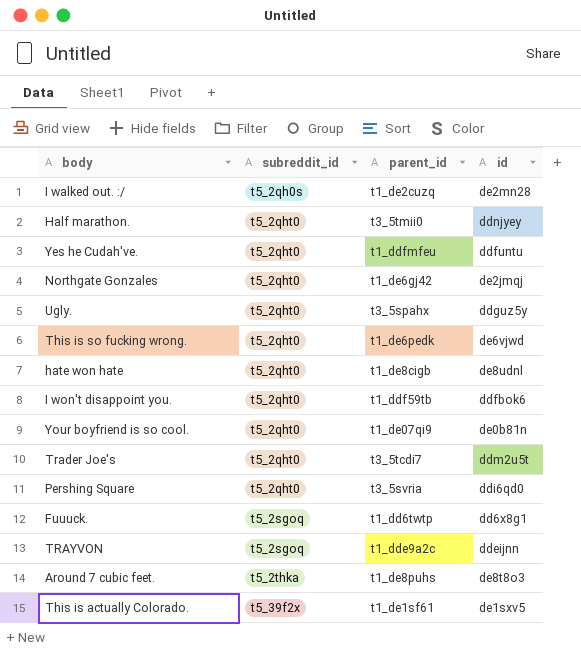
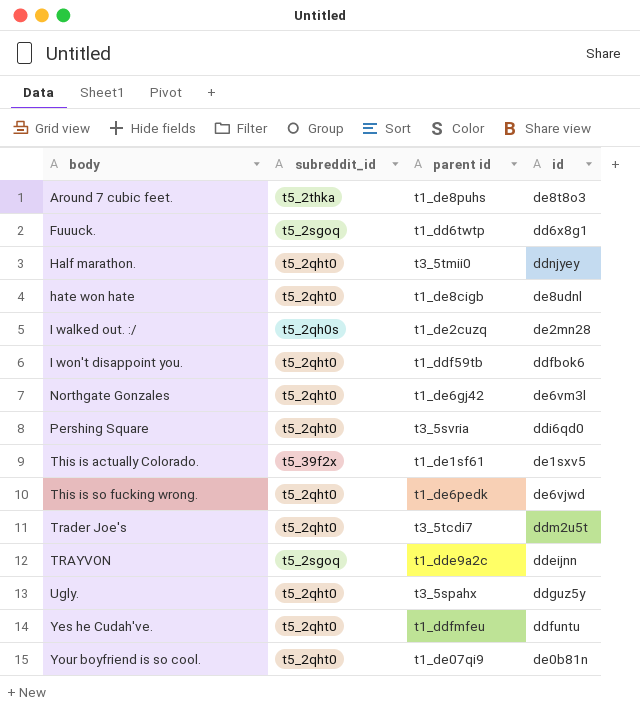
row order: subreddit_id ascending -> body ascending
column name: parent_id -> parent id
Northgate Gonzales | id: de2jmqj -> de6vm3l

